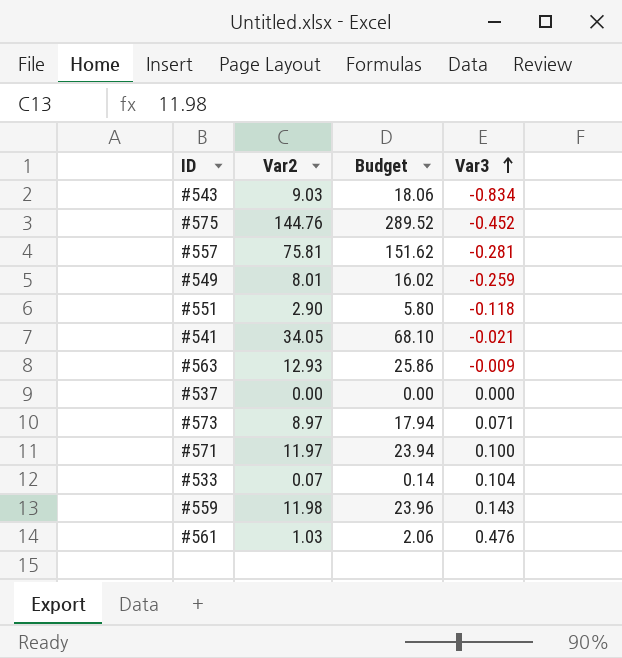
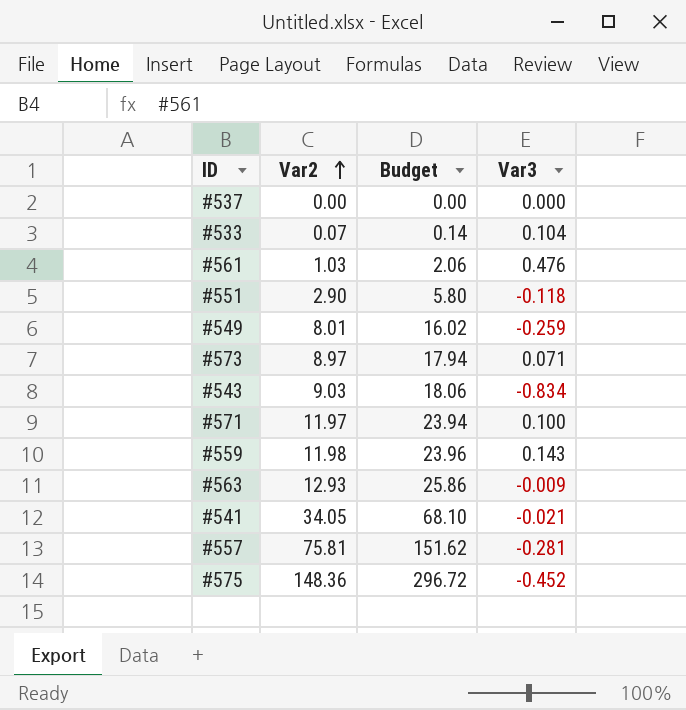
row order: Var3 ascending -> Var2 ascending
#575 | Var2: 144.76 -> 148.36
#575 | Budget: 289.52 -> 296.72

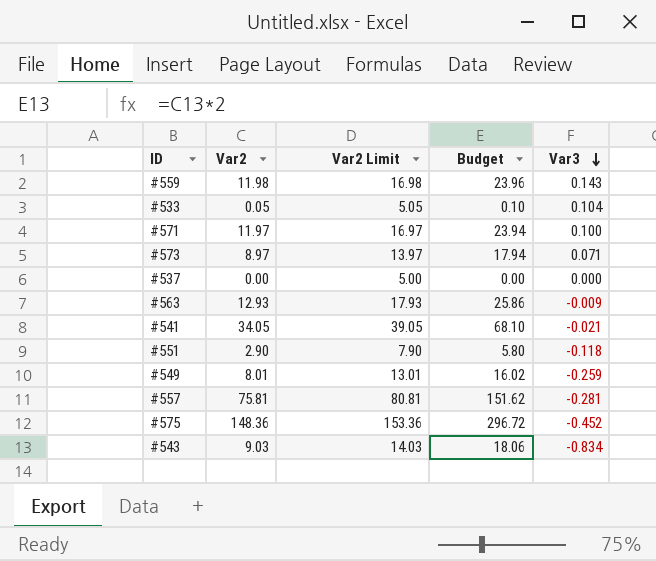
row order: Var2 ascending -> Var3 descending
column Var2 Limit | formula: none -> [Var2] + 5
row #561: 1.03 | 2.06 | 0.476 -> none
#533 | Var2: 0.07 -> 0.05
#533 | Budget: 0.14 -> 0.10

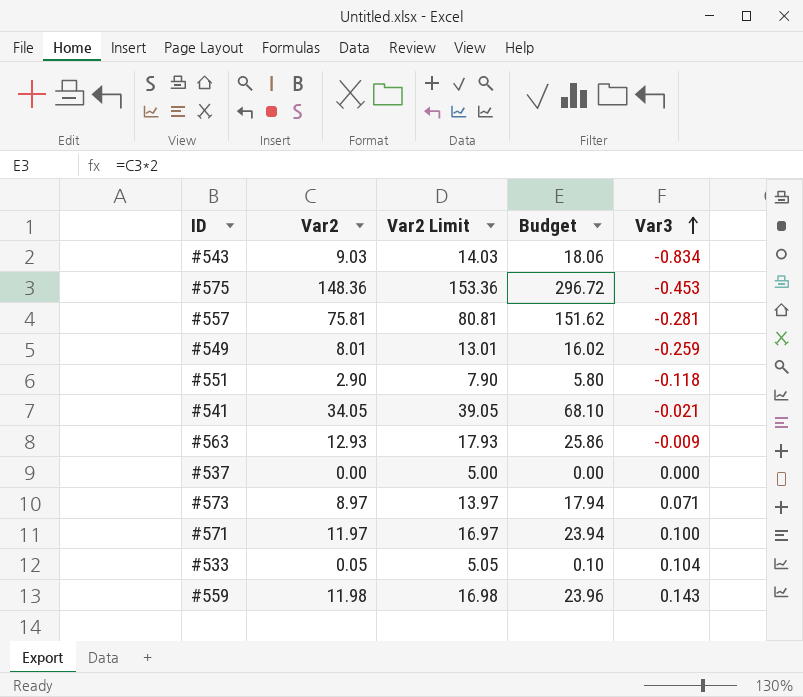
row order: Var3 descending -> Var3 ascending
#575 | Var3: -0.452 -> -0.453

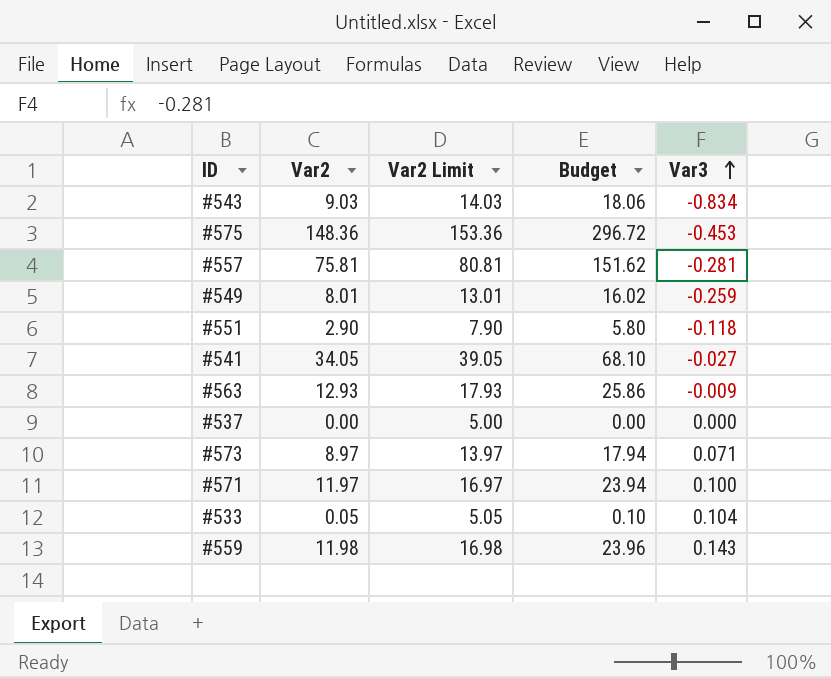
#541 | Var3: -0.021 -> -0.027

